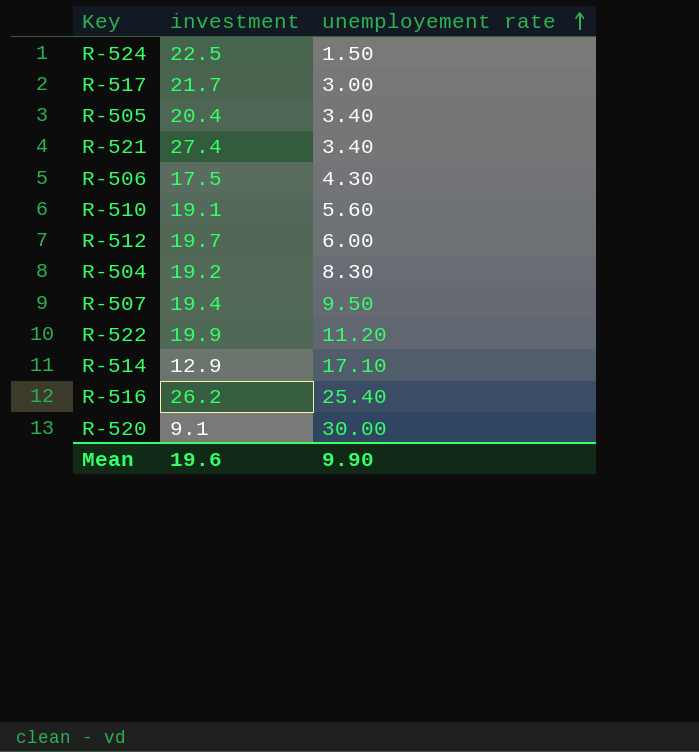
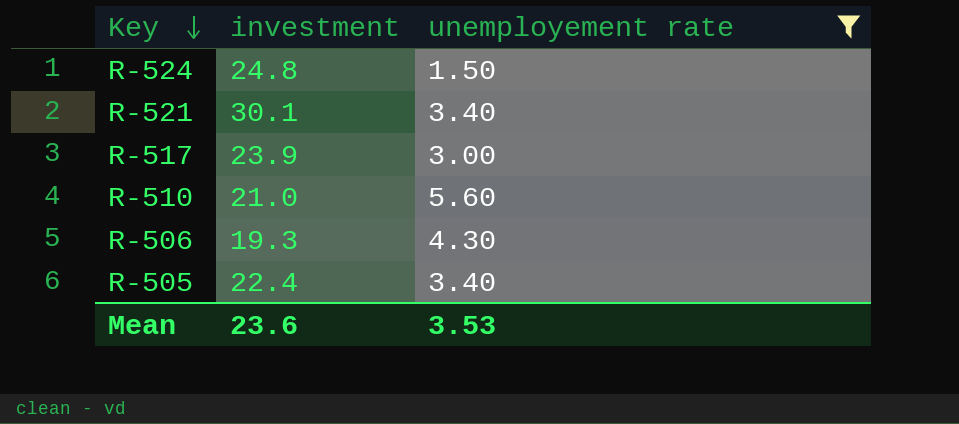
filter: none -> unemployement rate <= 5.60
row order: unemployement rate ascending -> Key descending
R-524 | investment: 22.5 -> 24.8
R-521 | investment: 27.4 -> 30.1
R-517 | investment: 21.7 -> 23.9
R-510 | investment: 19.1 -> 21.0
R-506 | investment: 17.5 -> 19.3
R-505 | investment: 20.4 -> 22.4
Mean | investment: 19.6 -> 23.6
Mean | unemployement rate: 9.90 -> 3.53

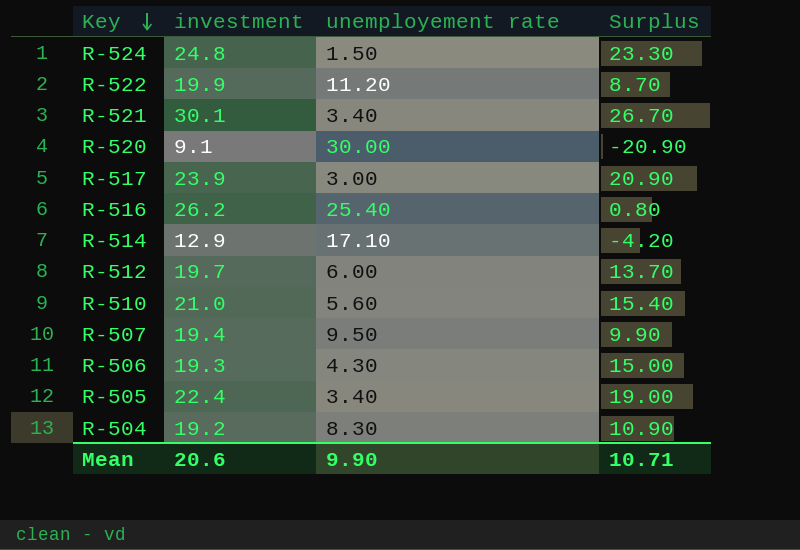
filter: unemployement rate <= 5.60 -> none
column Surplus | formula: none -> [investment] - [unemployement rate]
Mean | investment: 23.6 -> 20.6
Mean | unemployement rate: 3.53 -> 9.90

